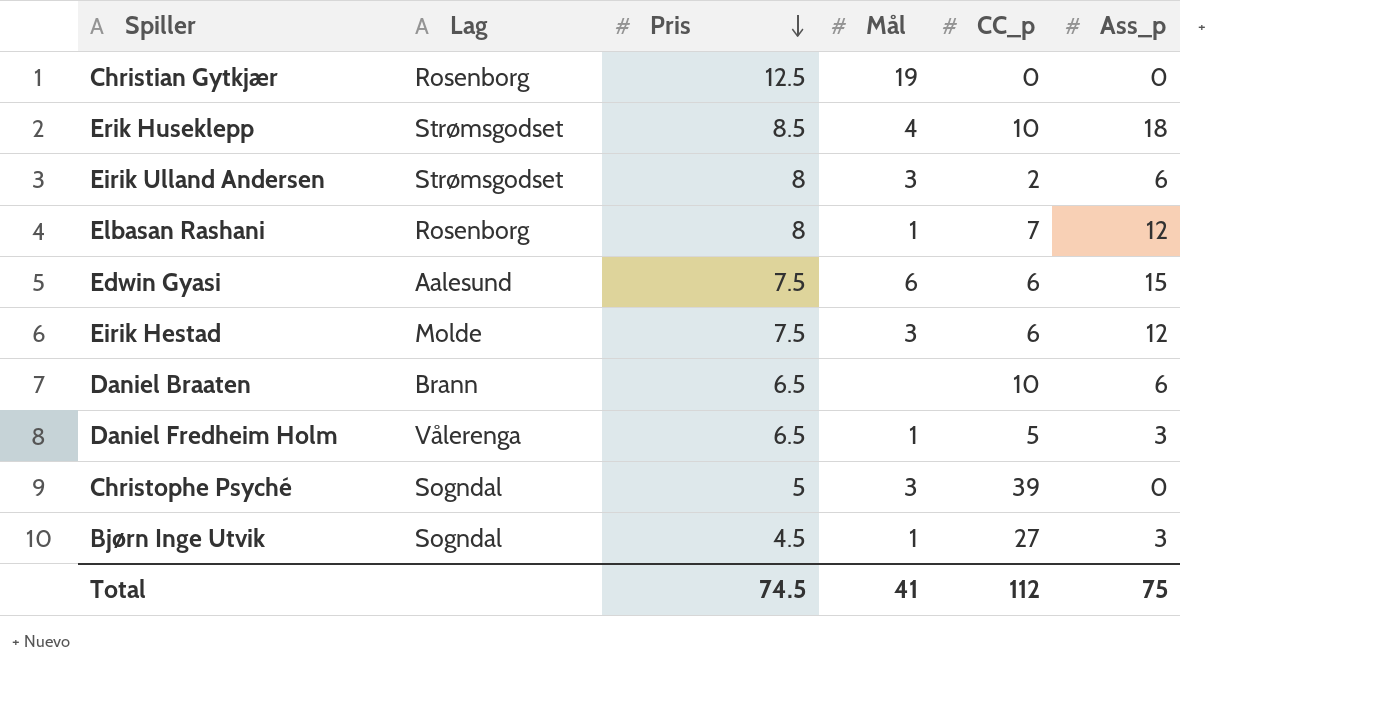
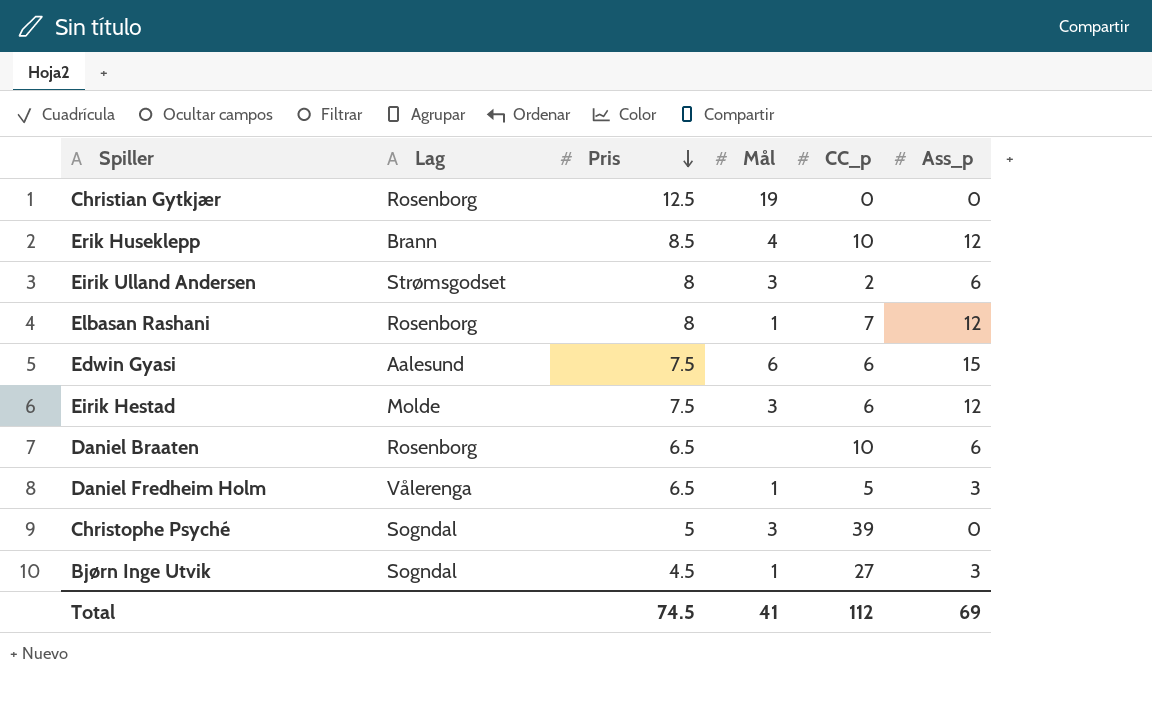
Erik Huseklepp | Lag: Strømsgodset -> Brann
Erik Huseklepp | Ass_p: 18 -> 12
Daniel Braaten | Lag: Brann -> Rosenborg
Total | Ass_p: 75 -> 69

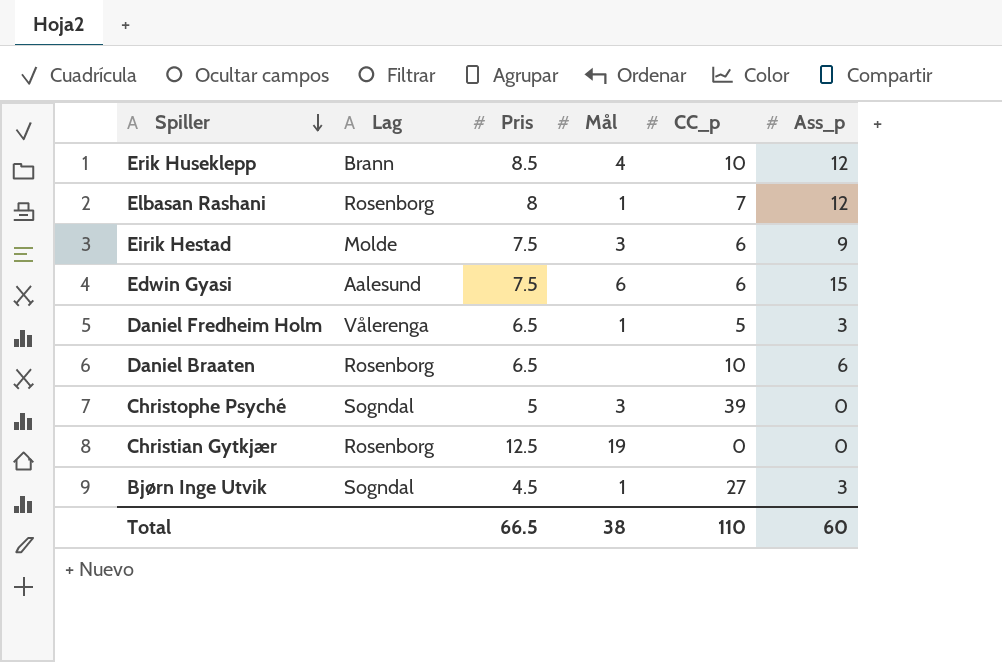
row order: Pris descending -> Spiller descending
row Eirik Ulland Andersen: Strømsgodset | 8 | 3 | 2 | 6 -> none
Eirik Hestad | Ass_p: 12 -> 9
Total | Pris: 74.5 -> 66.5
Total | Mål: 41 -> 38
Total | CC_p: 112 -> 110
Total | Ass_p: 69 -> 60

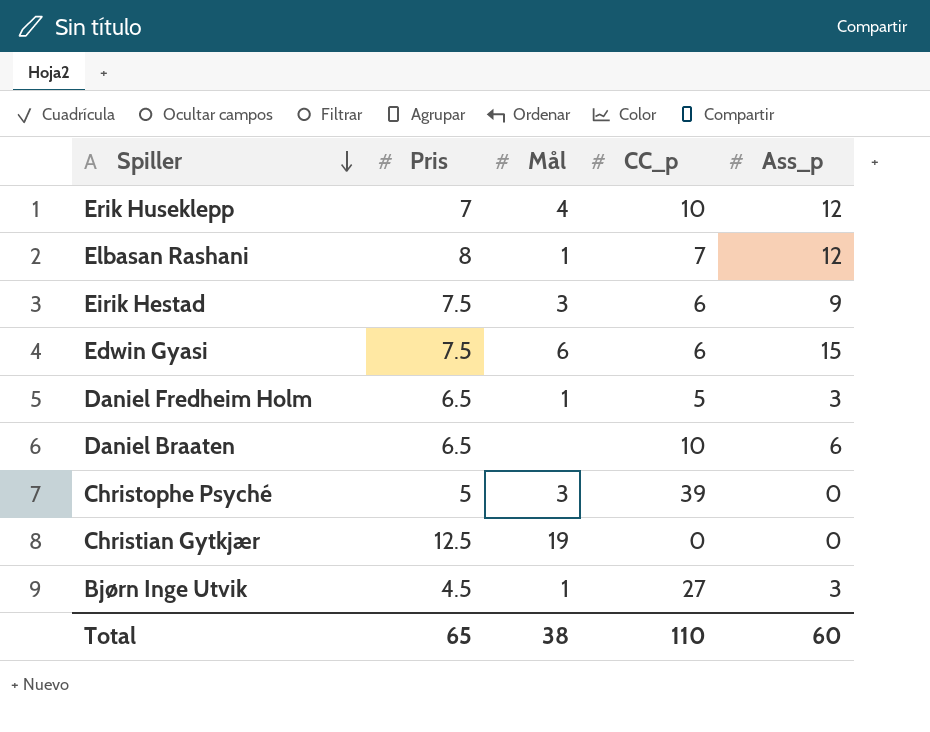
column Lag | position: 2 -> none
Erik Huseklepp | Pris: 8.5 -> 7
Total | Pris: 66.5 -> 65

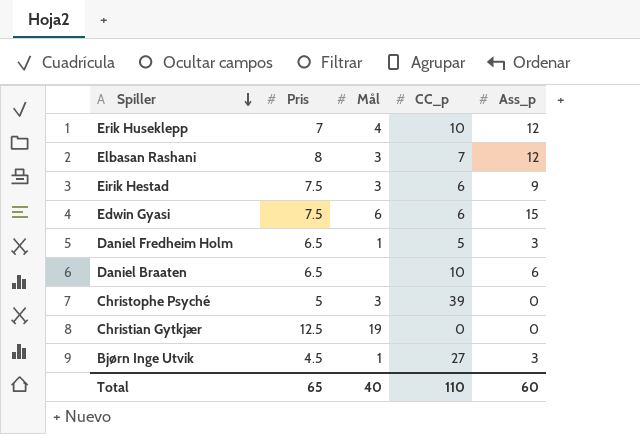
Elbasan Rashani | Mål: 1 -> 3
Total | Mål: 38 -> 40

